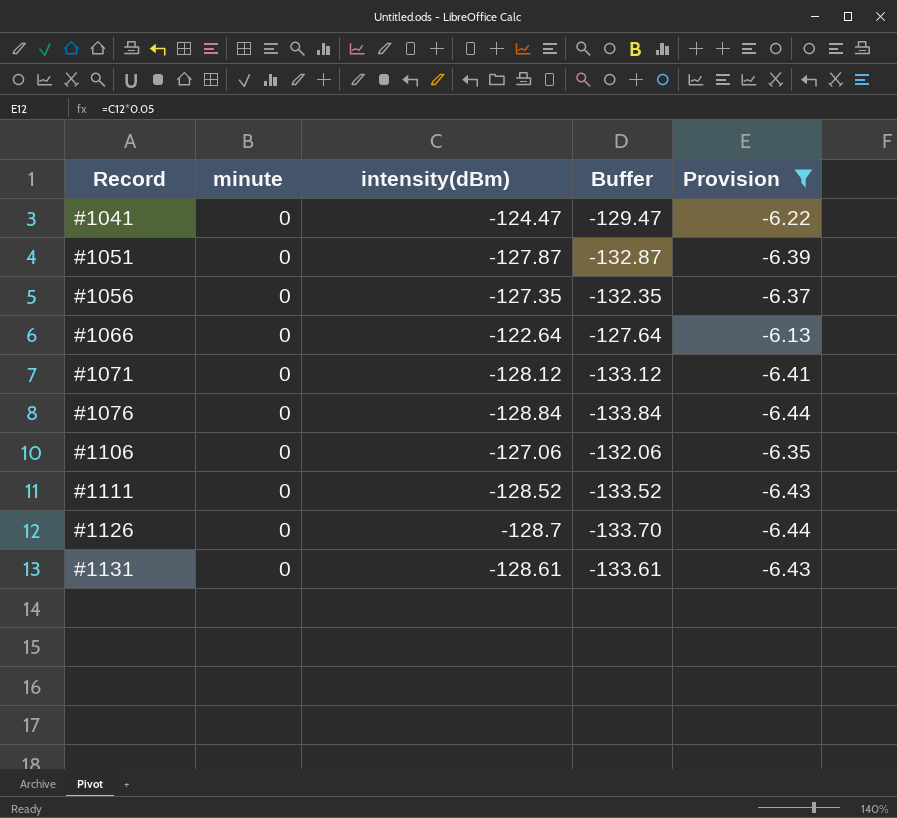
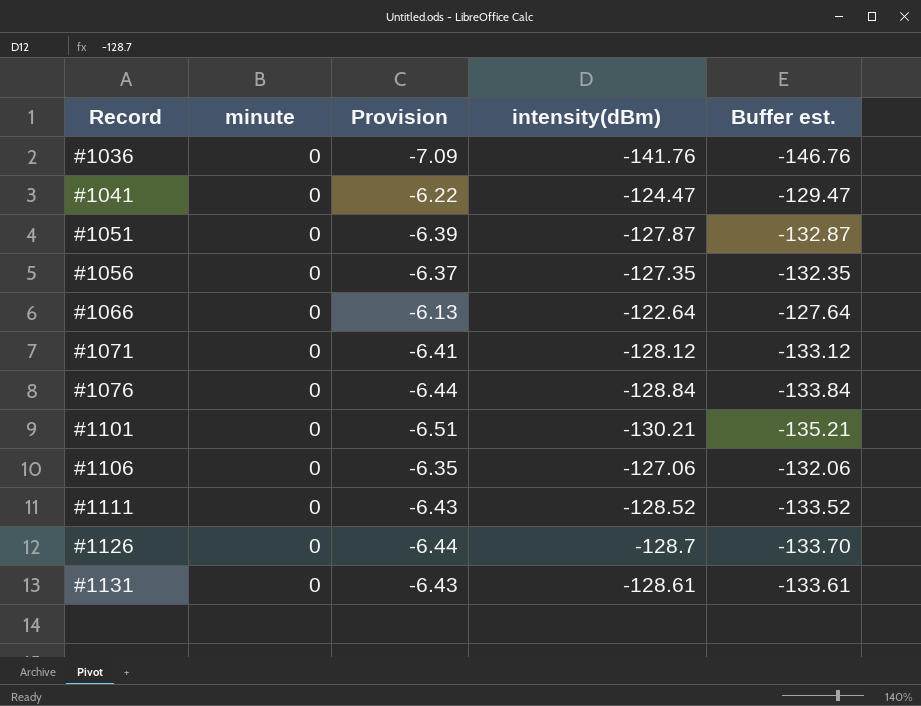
filter: Provision >= -6.44 -> none
column Provision | position: 5 -> 3
column name: Buffer -> Buffer est.

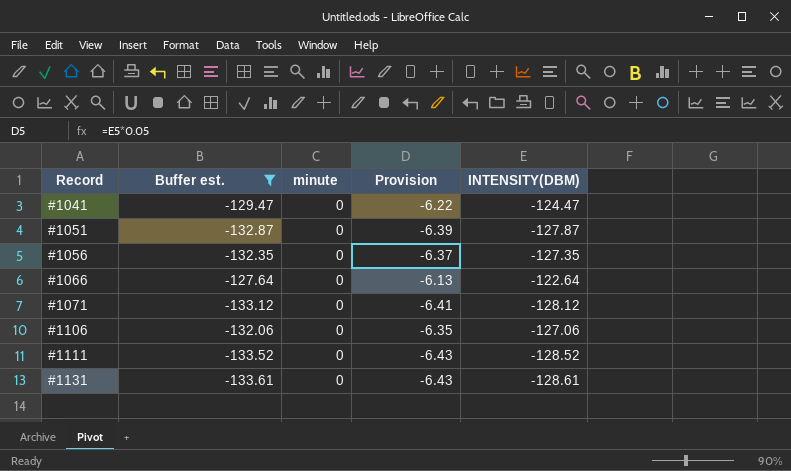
filter: none -> Buffer est. >= -133.61
column Buffer est. | position: 5 -> 2
column name: intensity(dBm) -> INTENSITY(DBM)

